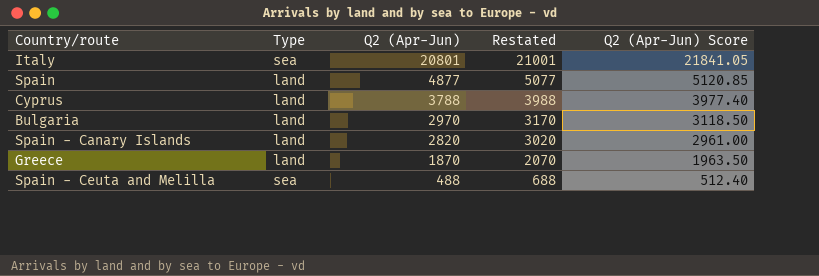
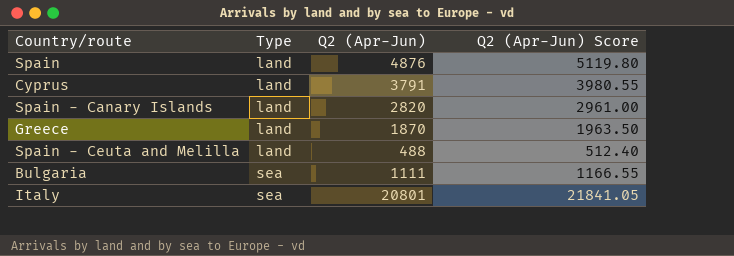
row order: Q2 (Apr-Jun) descending -> Type ascending
column Restated | formula: [Q2 (Apr-Jun)] + 200 -> none
Spain | Q2 (Apr-Jun): 4877 -> 4876
Spain | Q2 (Apr-Jun) Score: 5120.85 -> 5119.80
Cyprus | Q2 (Apr-Jun): 3788 -> 3791
Cyprus | Q2 (Apr-Jun) Score: 3977.40 -> 3980.55
Spain - Ceuta and Melilla | Type: sea -> land
Bulgaria | Type: land -> sea
Bulgaria | Q2 (Apr-Jun): 2970 -> 1111
Bulgaria | Q2 (Apr-Jun) Score: 3118.50 -> 1166.55

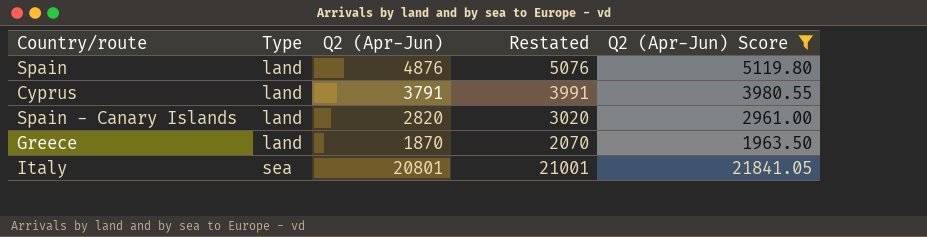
filter: none -> Q2 (Apr-Jun) Score >= 1963.50
column Restated | formula: none -> [Q2 (Apr-Jun)] + 200

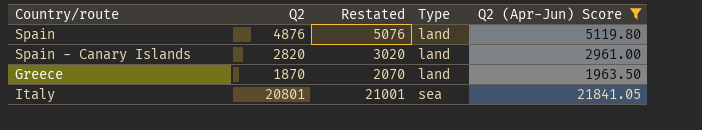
column name: Q2 (Apr-Jun) -> Q2
column Type | position: 2 -> 4
row Cyprus: land | 3791 | 3991 | 3980.55 -> none

